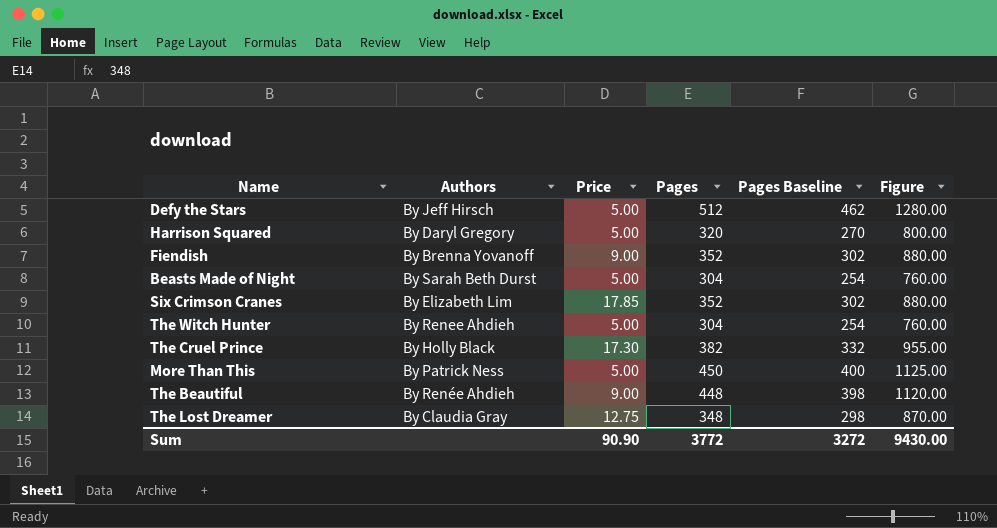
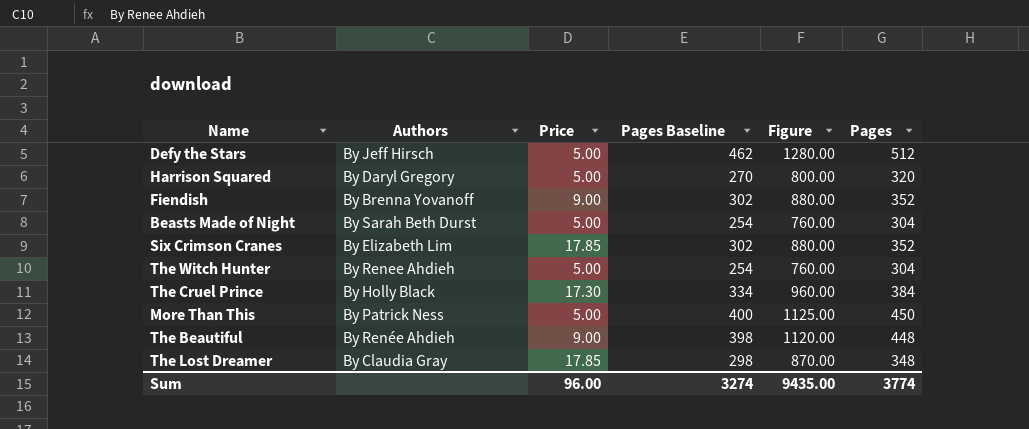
column Pages | position: 4 -> 6
The Cruel Prince | Pages Baseline: 332 -> 334
The Cruel Prince | Figure: 955.00 -> 960.00
The Cruel Prince | Pages: 382 -> 384
The Lost Dreamer | Price: 12.75 -> 17.85
Sum | Price: 90.90 -> 96.00
Sum | Pages Baseline: 3272 -> 3274
Sum | Figure: 9430.00 -> 9435.00
Sum | Pages: 3772 -> 3774

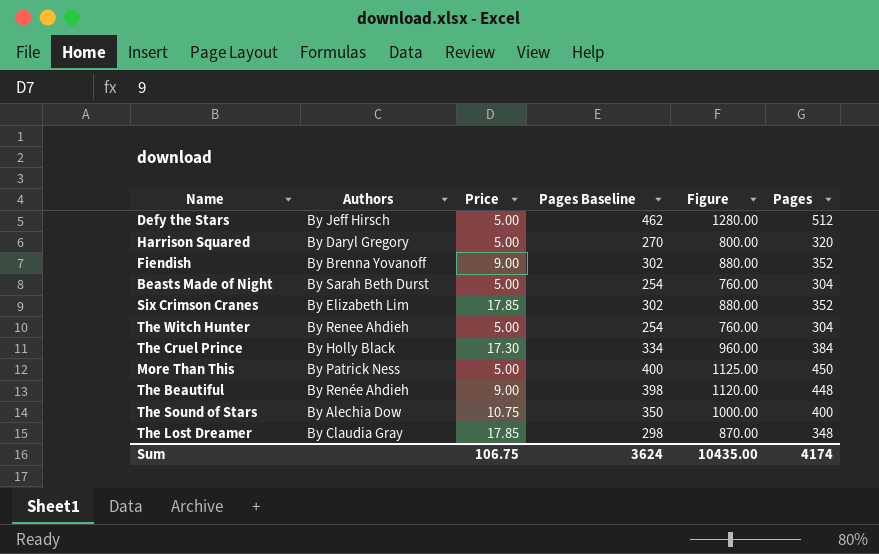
row The Sound of Stars: none -> By Alechia Dow | 10.75 | 350 | 1000.00 | 400
Sum | Price: 96.00 -> 106.75
Sum | Pages Baseline: 3274 -> 3624
Sum | Figure: 9435.00 -> 10435.00
Sum | Pages: 3774 -> 4174

